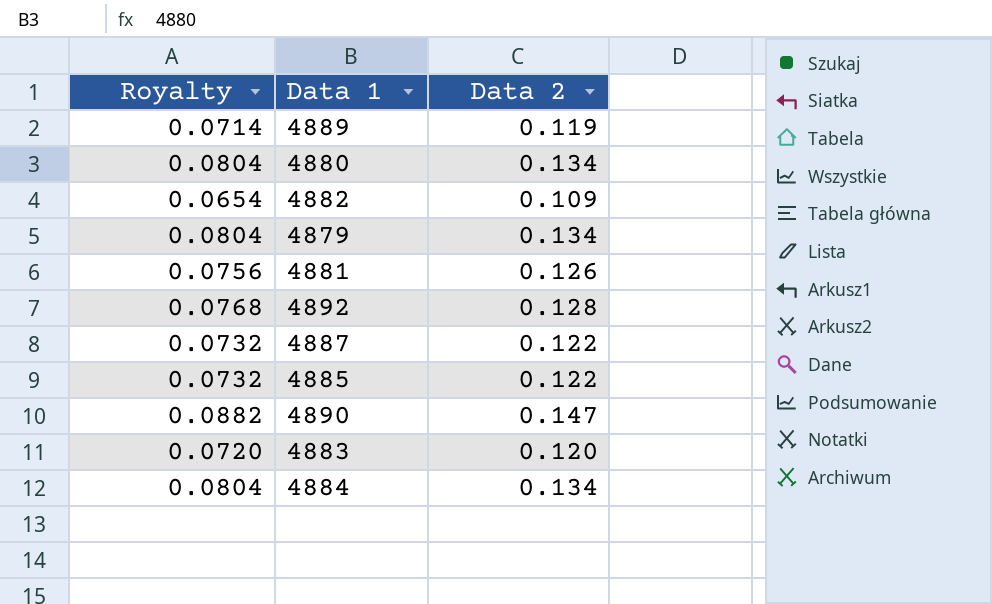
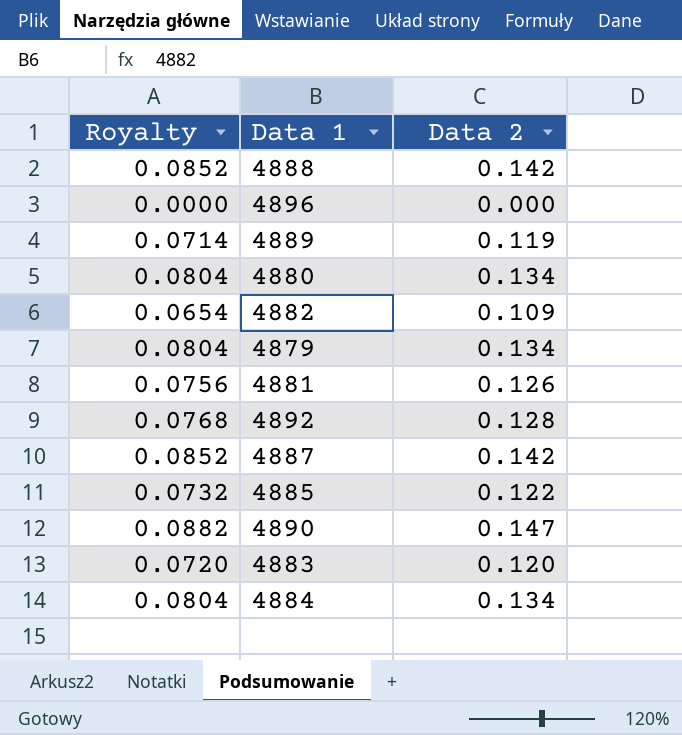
row 4888: none -> 0.0852 | 0.142
row 4896: none -> 0.0000 | 0.000
4887 | Royalty: 0.0732 -> 0.0852
4887 | Data 2: 0.122 -> 0.142

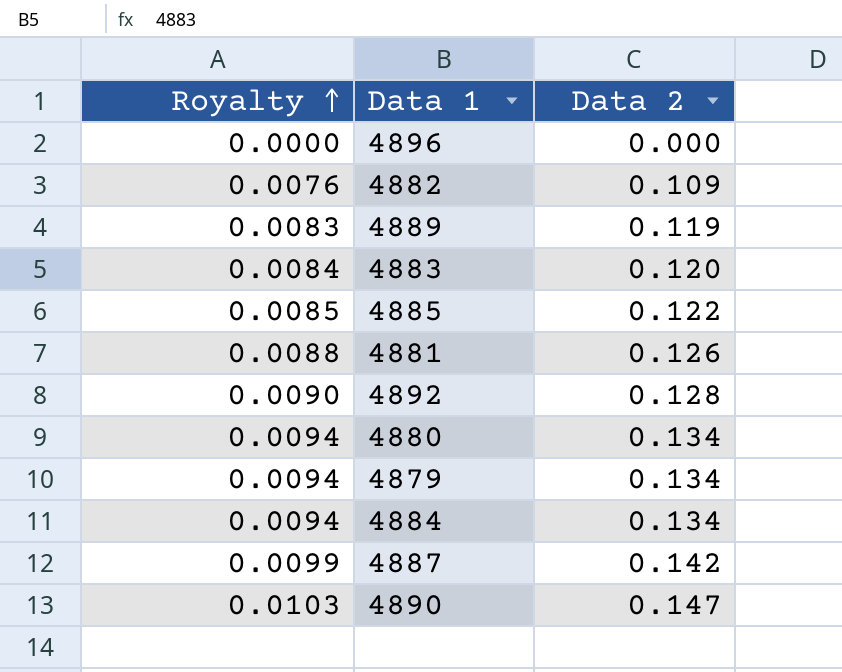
row order: none -> Royalty ascending
column Royalty | formula: [Data 2] * 0.6 -> [Data 2] * 0.07
row 4888: 0.0852 | 0.142 -> none

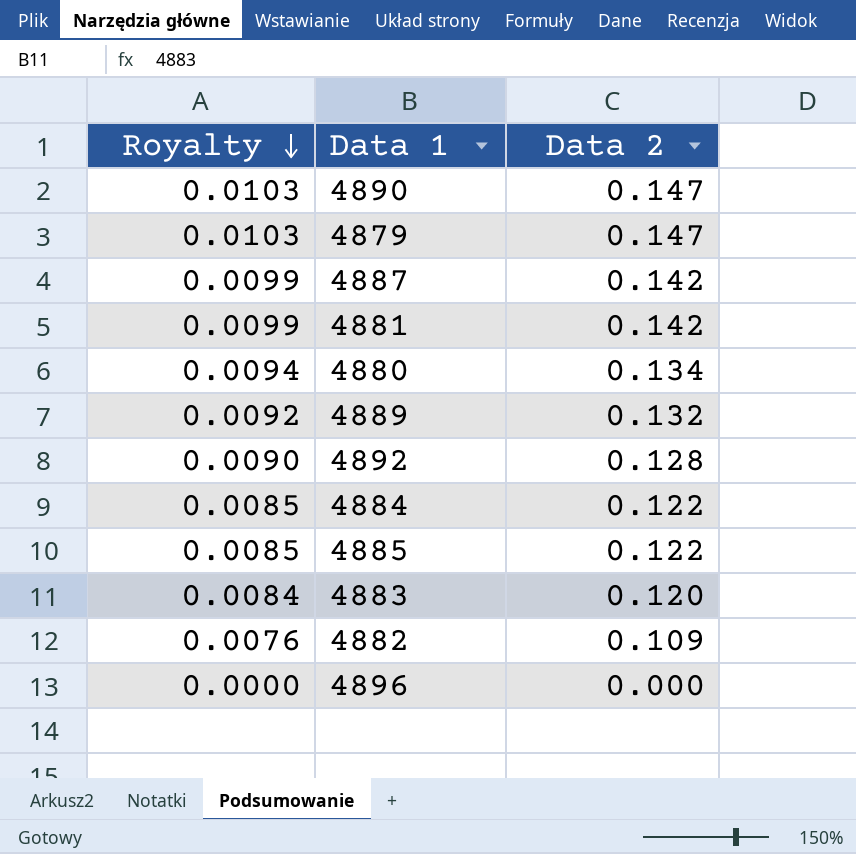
row order: Royalty ascending -> Royalty descending
4879 | Royalty: 0.0094 -> 0.0103
4879 | Data 2: 0.134 -> 0.147
4881 | Royalty: 0.0088 -> 0.0099
4881 | Data 2: 0.126 -> 0.142
4889 | Royalty: 0.0083 -> 0.0092
4889 | Data 2: 0.119 -> 0.132
4884 | Royalty: 0.0094 -> 0.0085
4884 | Data 2: 0.134 -> 0.122

